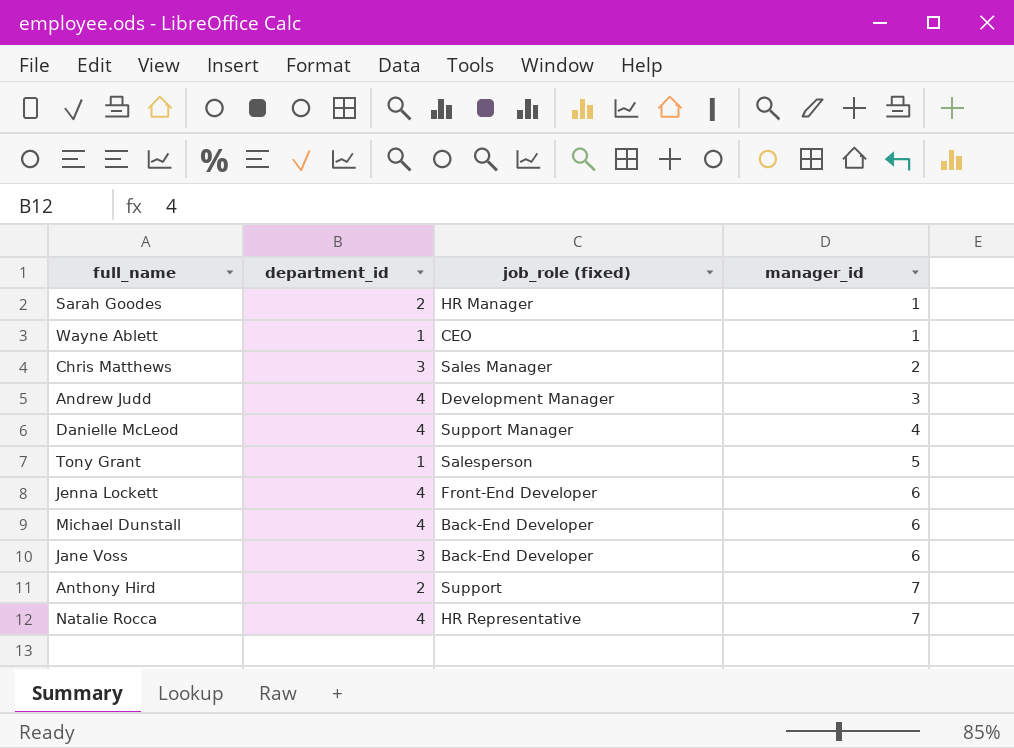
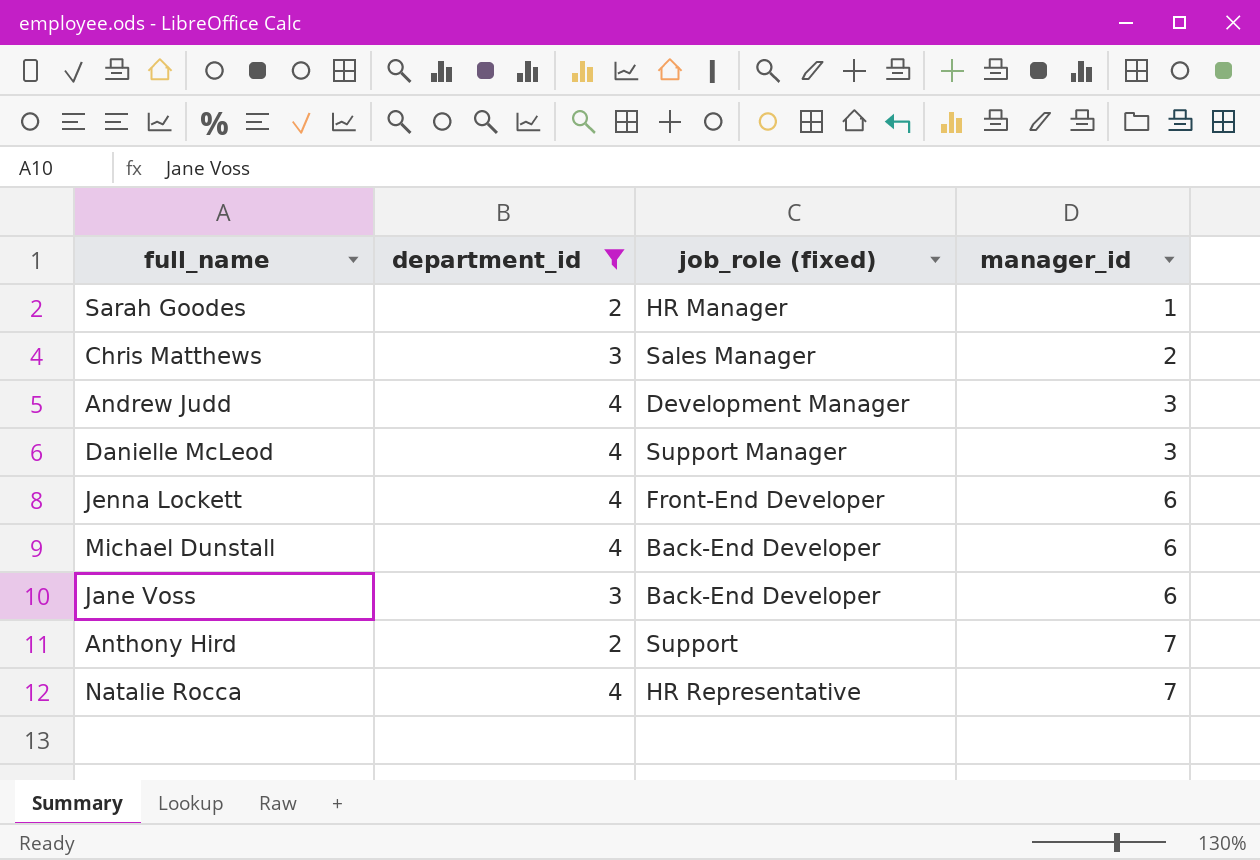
filter: none -> department_id != 1
Danielle McLeod | manager_id: 4 -> 3

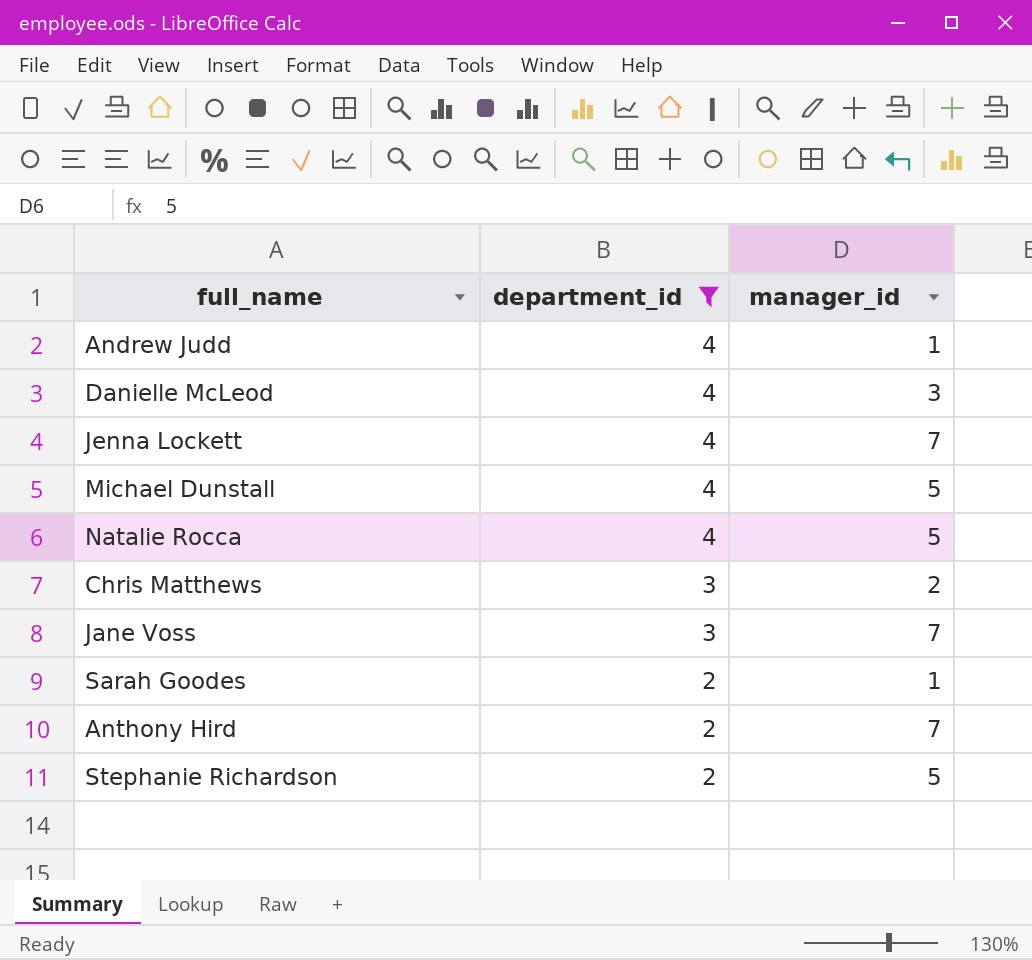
row order: manager_id ascending -> department_id descending
column job_role (fixed) | position: 3 -> none
Andrew Judd | manager_id: 3 -> 1
Jenna Lockett | manager_id: 6 -> 7
Michael Dunstall | manager_id: 6 -> 5
Natalie Rocca | manager_id: 7 -> 5
Jane Voss | manager_id: 6 -> 7
row Stephanie Richardson: none -> 2 | 5

